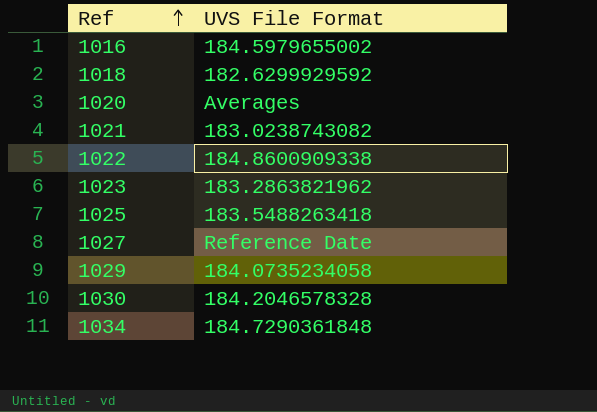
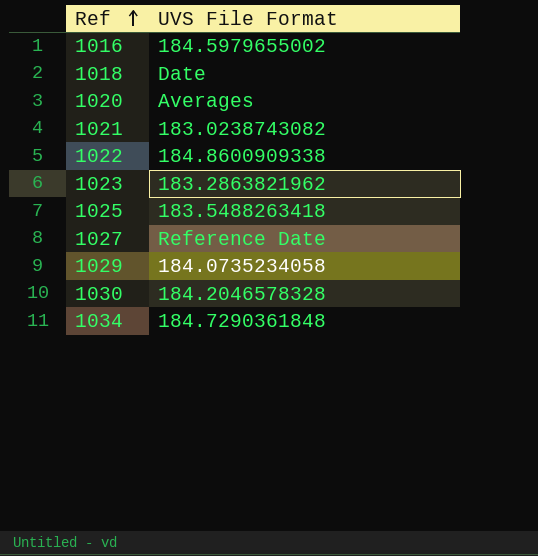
1018 | UVS File Format: 182.6299929592 -> Date

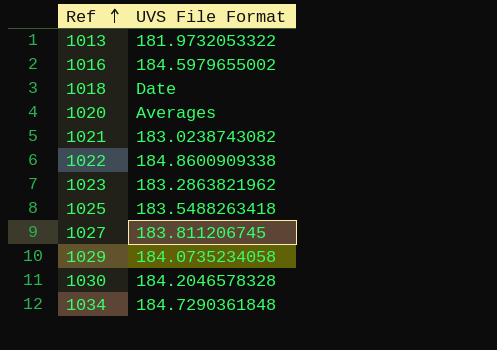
row 1013: none -> 181.9732053322
1027 | UVS File Format: Reference Date -> 183.811206745

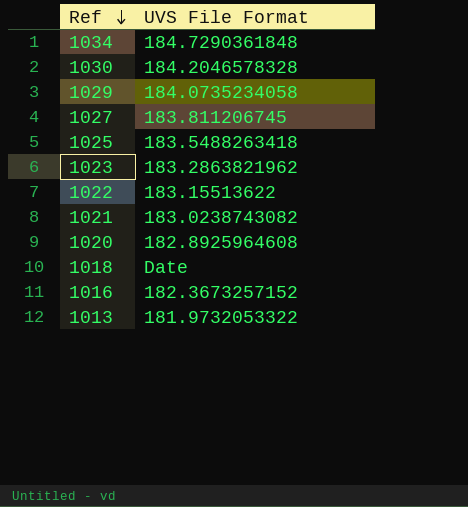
row order: Ref ascending -> Ref descending
1022 | UVS File Format: 184.8600909338 -> 183.15513622
1020 | UVS File Format: Averages -> 182.8925964608
1016 | UVS File Format: 184.5979655002 -> 182.3673257152

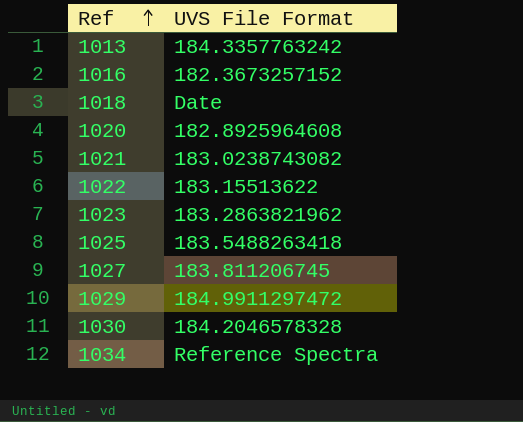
row order: Ref descending -> Ref ascending
1013 | UVS File Format: 181.9732053322 -> 184.3357763242
1029 | UVS File Format: 184.0735234058 -> 184.9911297472
1034 | UVS File Format: 184.7290361848 -> Reference Spectra

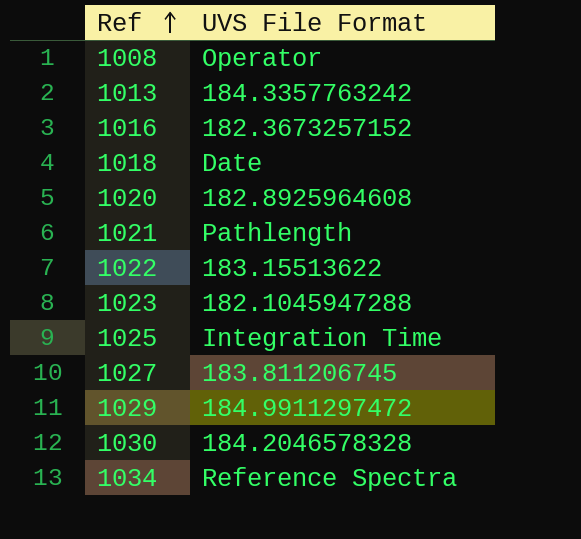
row 1008: none -> Operator
1021 | UVS File Format: 183.0238743082 -> Pathlength
1023 | UVS File Format: 183.2863821962 -> 182.1045947288
1025 | UVS File Format: 183.5488263418 -> Integration Time

